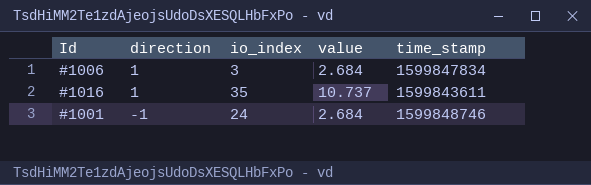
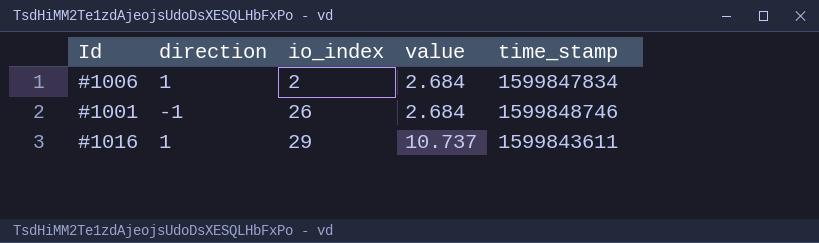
row order: direction descending -> io_index ascending
#1006 | io_index: 3 -> 2
#1001 | io_index: 24 -> 26
#1016 | io_index: 35 -> 29

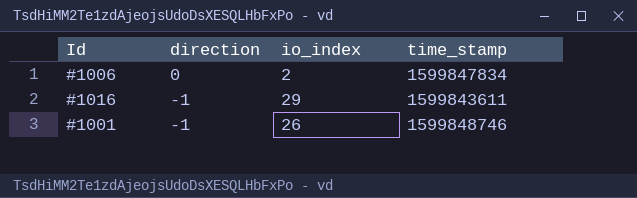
row order: io_index ascending -> direction descending
column value | position: 4 -> none
#1006 | direction: 1 -> 0
#1016 | direction: 1 -> -1

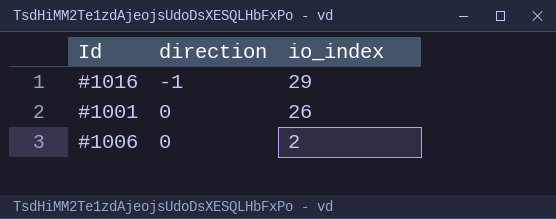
row order: direction descending -> direction ascending
column time_stamp | position: 4 -> none
#1001 | direction: -1 -> 0

